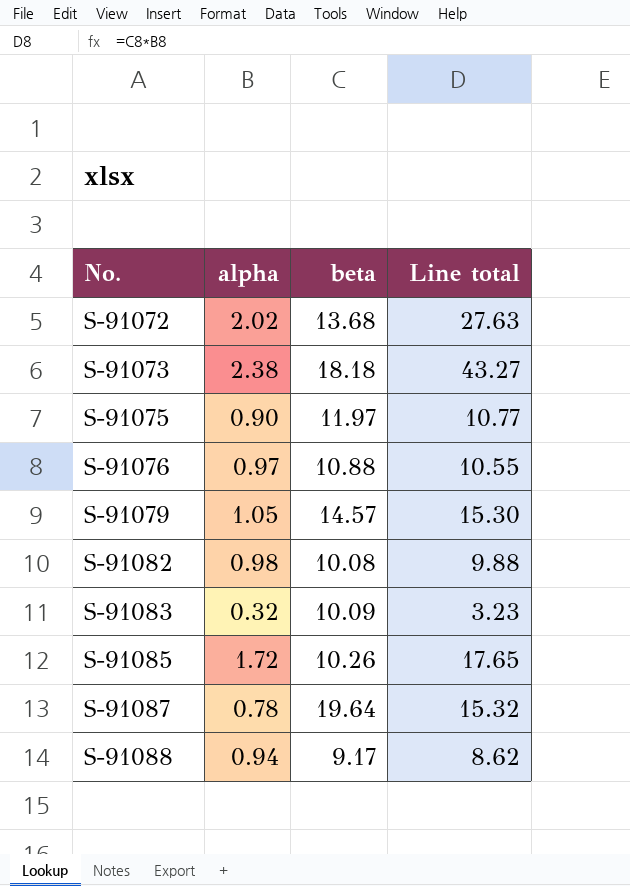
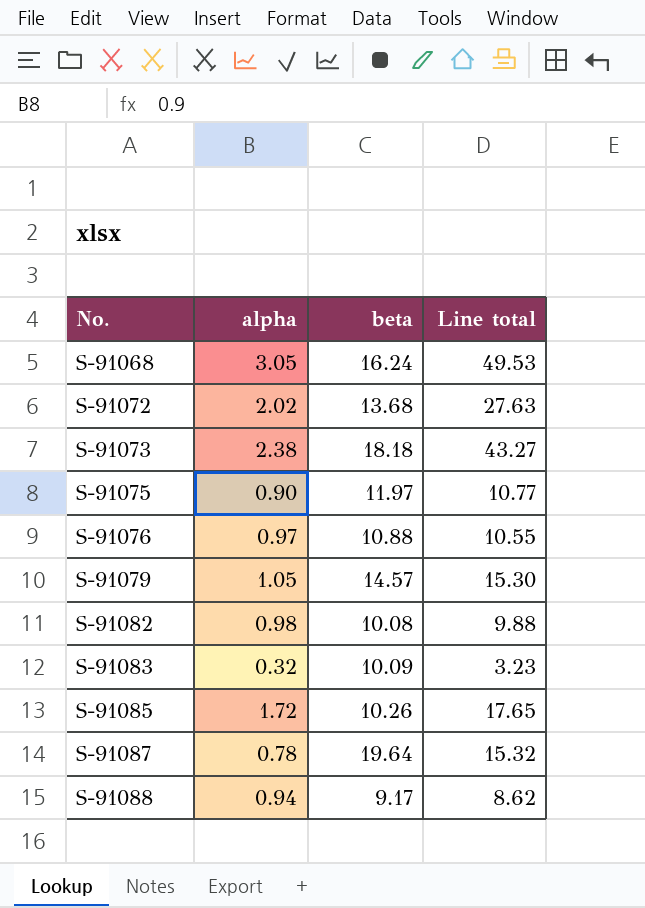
row S-91068: none -> 3.05 | 16.24 | 49.53

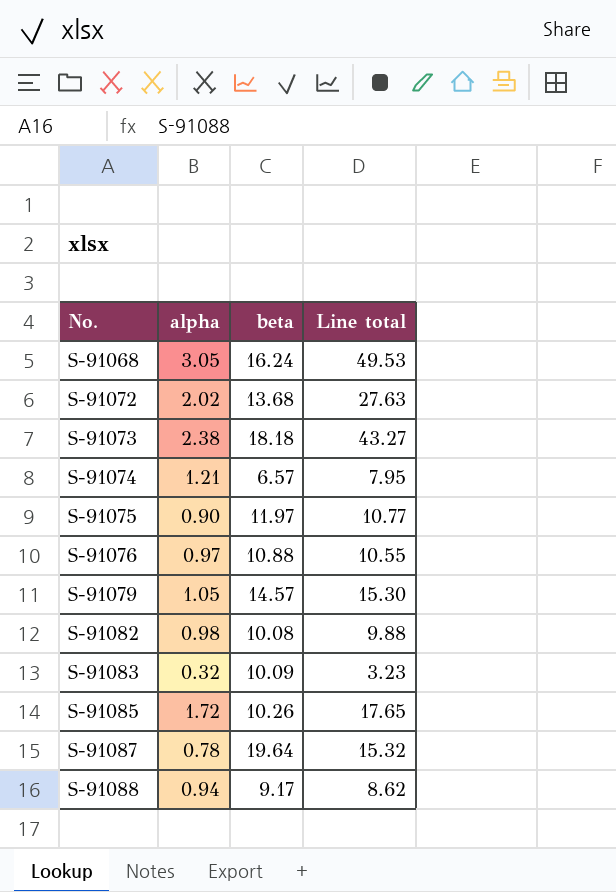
row S-91074: none -> 1.21 | 6.57 | 7.95

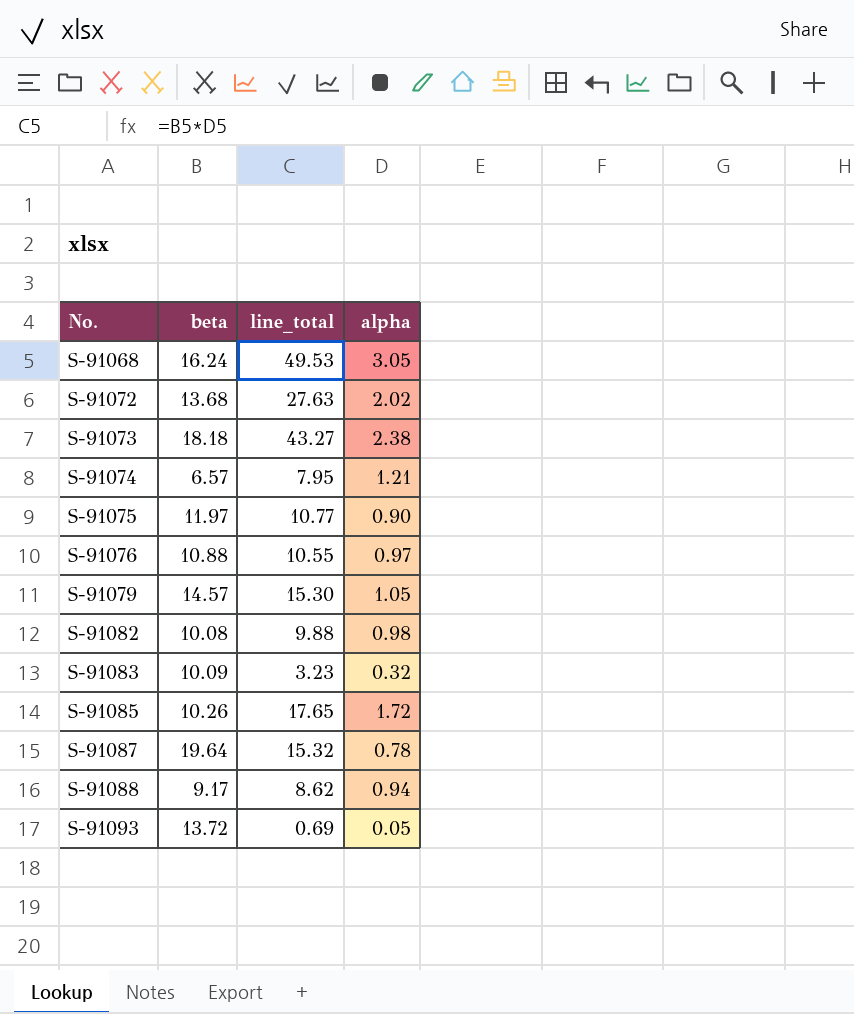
column name: Line total -> line_total
column alpha | position: 2 -> 4
row S-91093: none -> 13.72 | 0.69 | 0.05

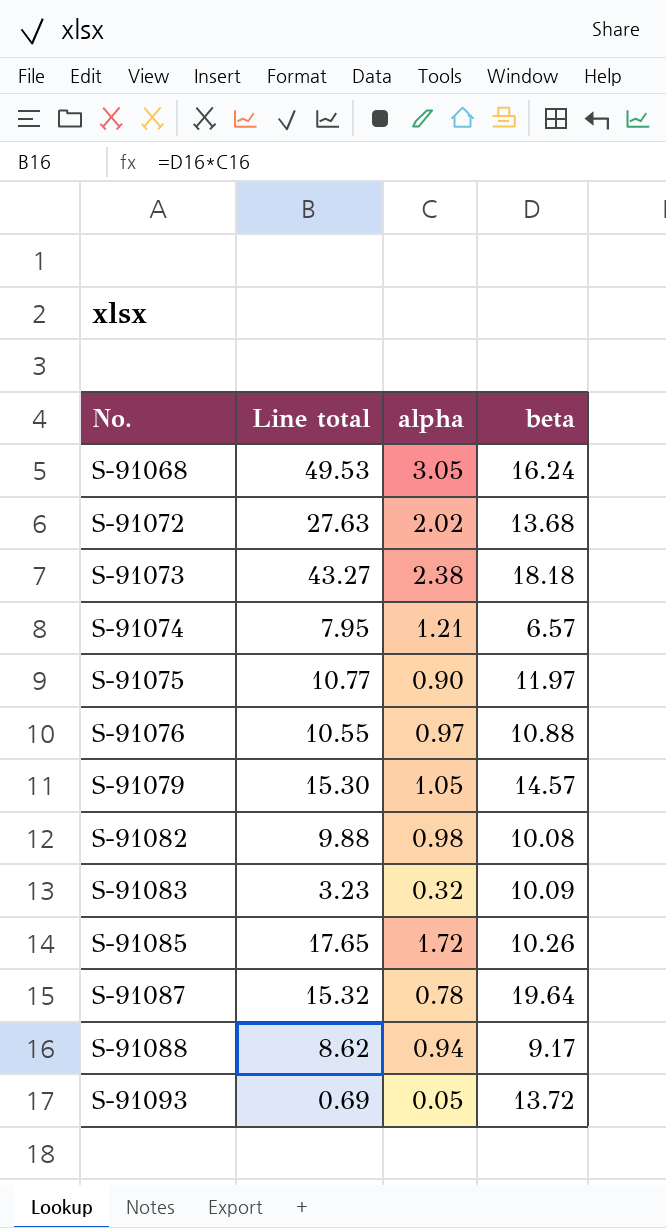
column name: line_total -> Line total
column beta | position: 2 -> 4

